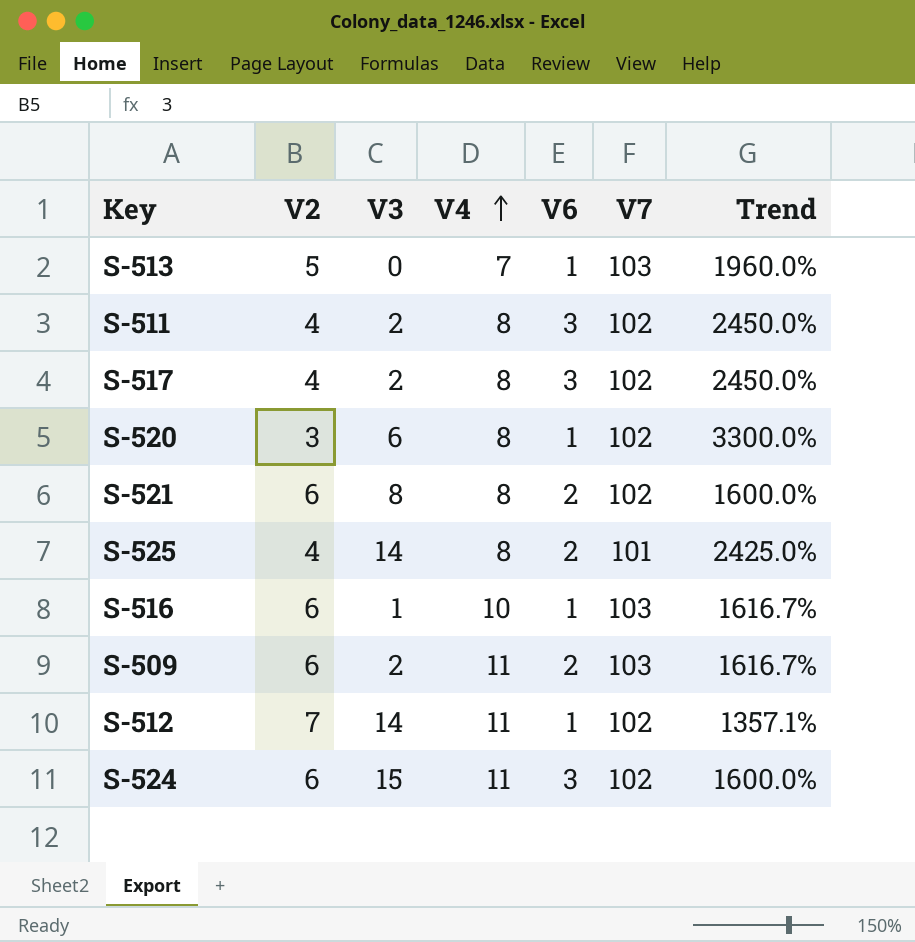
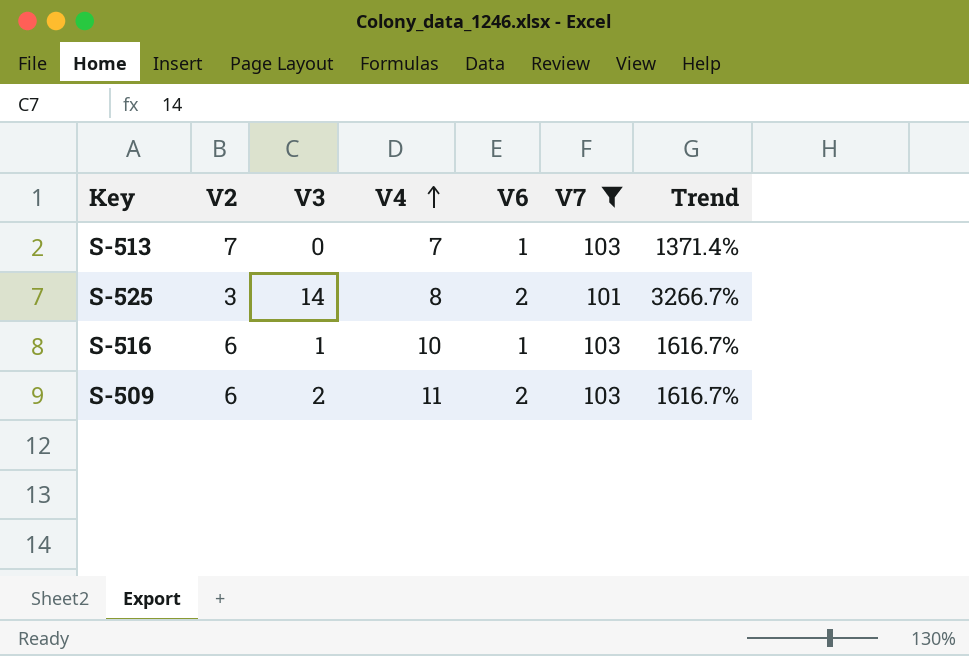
filter: none -> V7 != 102
S-513 | V2: 5 -> 7
S-513 | Trend: 1960.0% -> 1371.4%
S-525 | V2: 4 -> 3
S-525 | Trend: 2425.0% -> 3266.7%

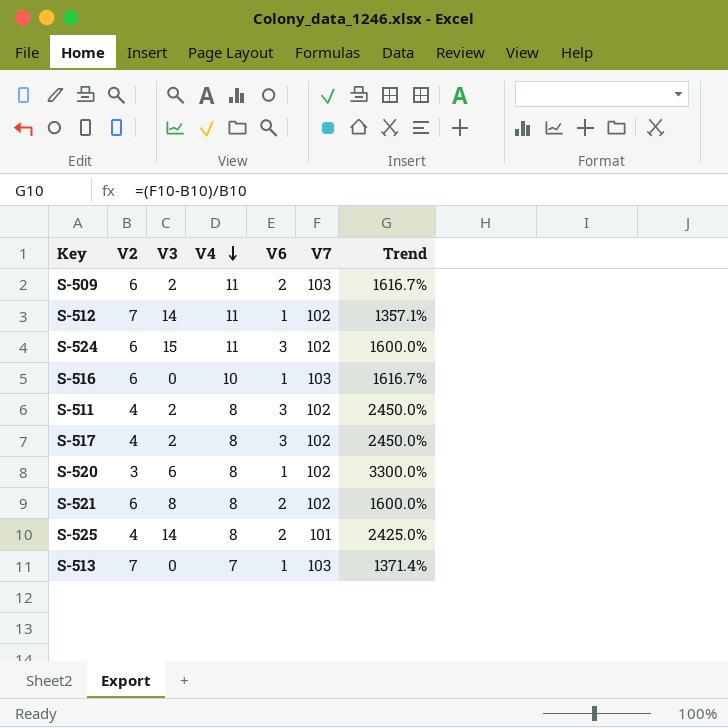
filter: V7 != 102 -> none
row order: V4 ascending -> V4 descending
S-516 | V3: 1 -> 0
S-525 | V2: 3 -> 4
S-525 | Trend: 3266.7% -> 2425.0%

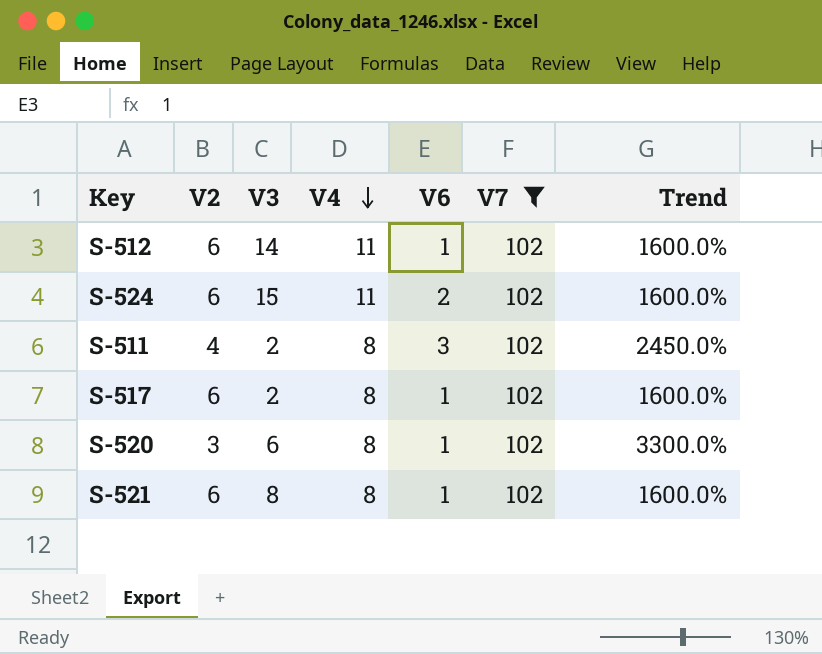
filter: none -> V7 = 102
S-512 | V2: 7 -> 6
S-512 | Trend: 1357.1% -> 1600.0%
S-524 | V6: 3 -> 2
S-517 | V2: 4 -> 6
S-517 | V6: 3 -> 1
S-517 | Trend: 2450.0% -> 1600.0%
S-521 | V6: 2 -> 1

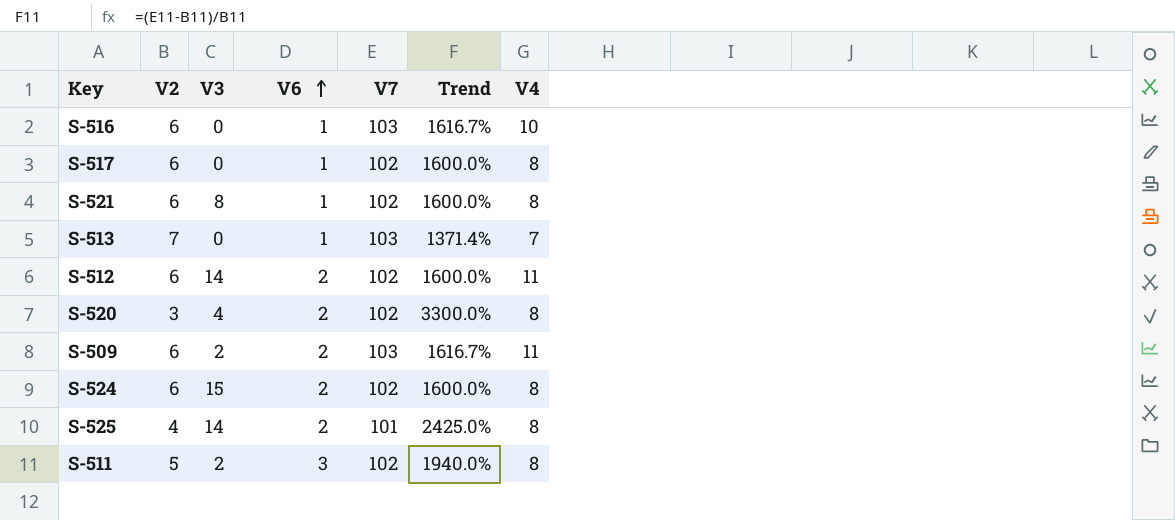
filter: V7 = 102 -> none
row order: V4 descending -> V6 ascending
column V4 | position: 4 -> 7
S-517 | V3: 2 -> 0
S-512 | V6: 1 -> 2
S-520 | V3: 6 -> 4
S-520 | V6: 1 -> 2
S-524 | V4: 11 -> 8
S-511 | V2: 4 -> 5
S-511 | Trend: 2450.0% -> 1940.0%

